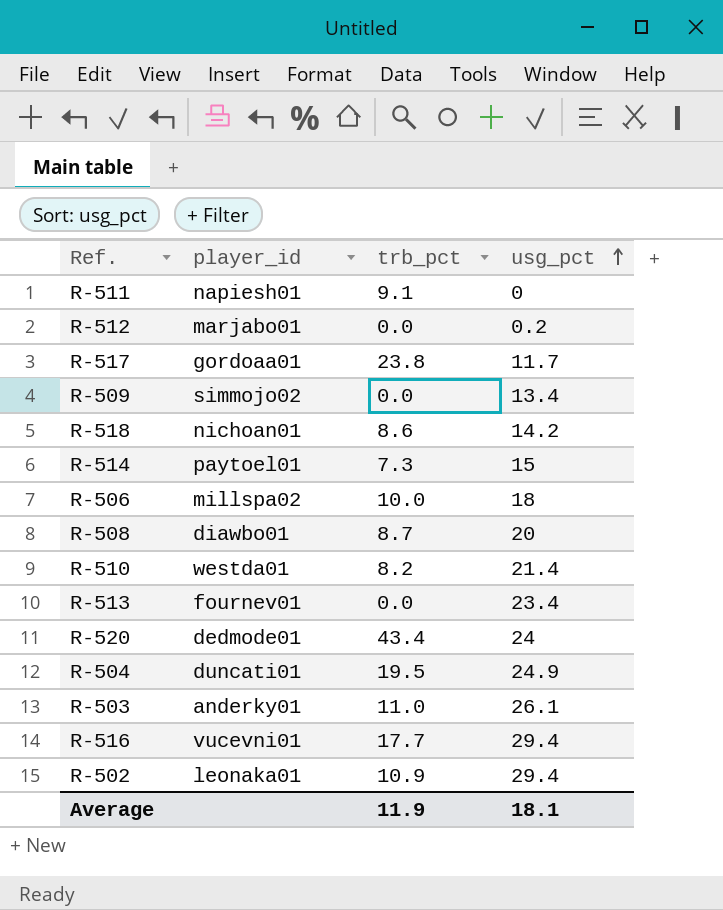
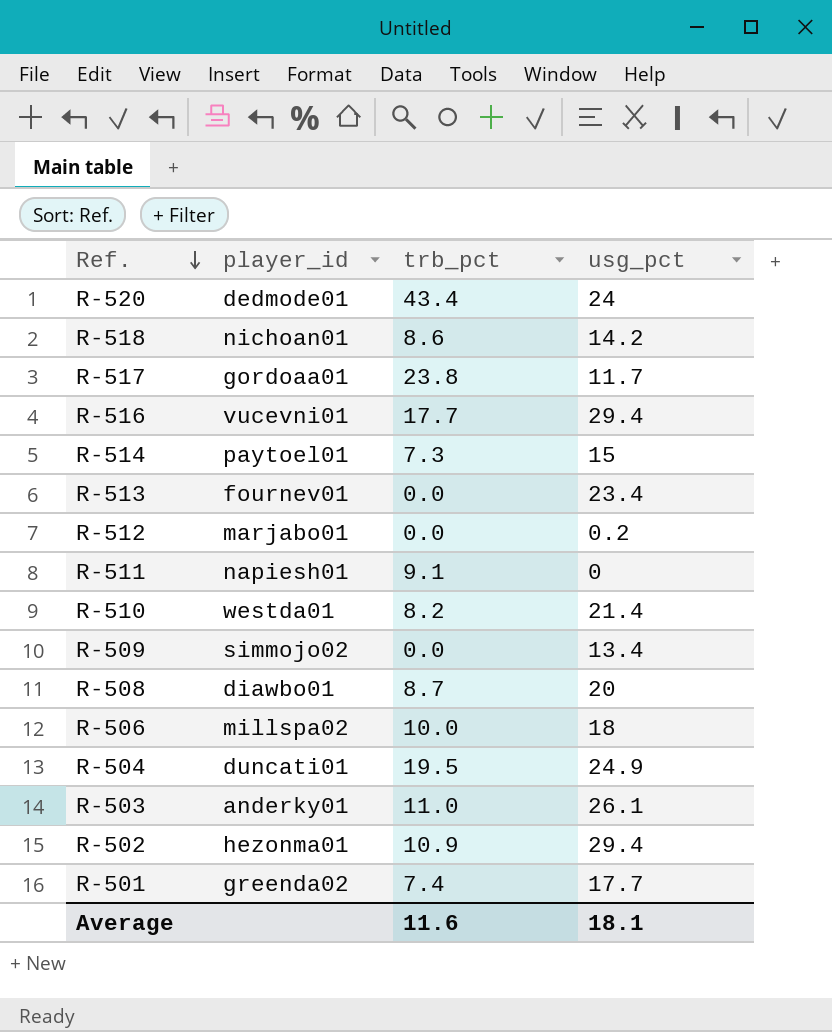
row order: usg_pct ascending -> Ref. descending
R-502 | player_id: leonaka01 -> hezonma01
row R-501: none -> greenda02 | 7.4 | 17.7
Average | trb_pct: 11.9 -> 11.6

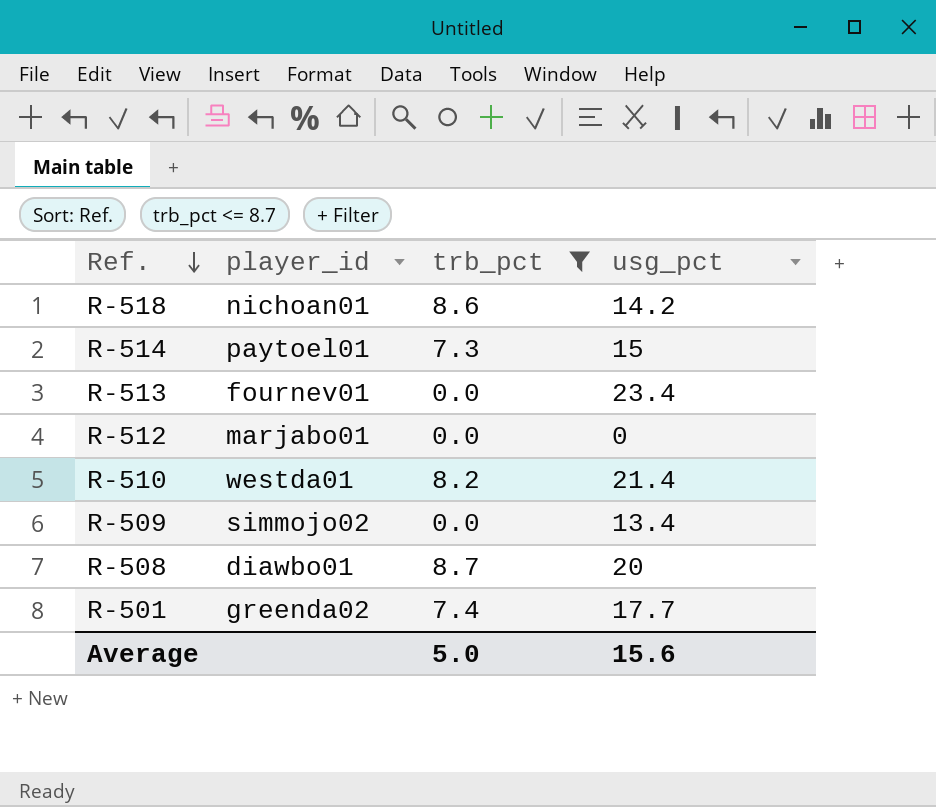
filter: none -> trb_pct <= 8.7
R-512 | usg_pct: 0.2 -> 0
Average | trb_pct: 11.6 -> 5.0
Average | usg_pct: 18.1 -> 15.6

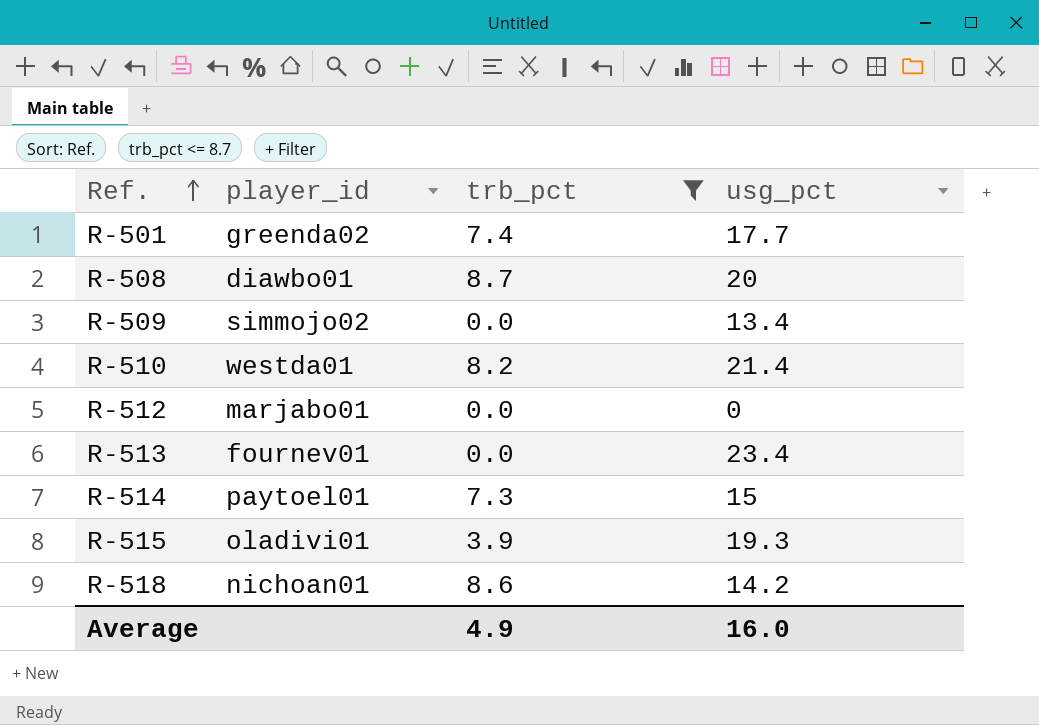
row order: Ref. descending -> Ref. ascending
row R-515: none -> oladivi01 | 3.9 | 19.3
Average | trb_pct: 5.0 -> 4.9
Average | usg_pct: 15.6 -> 16.0

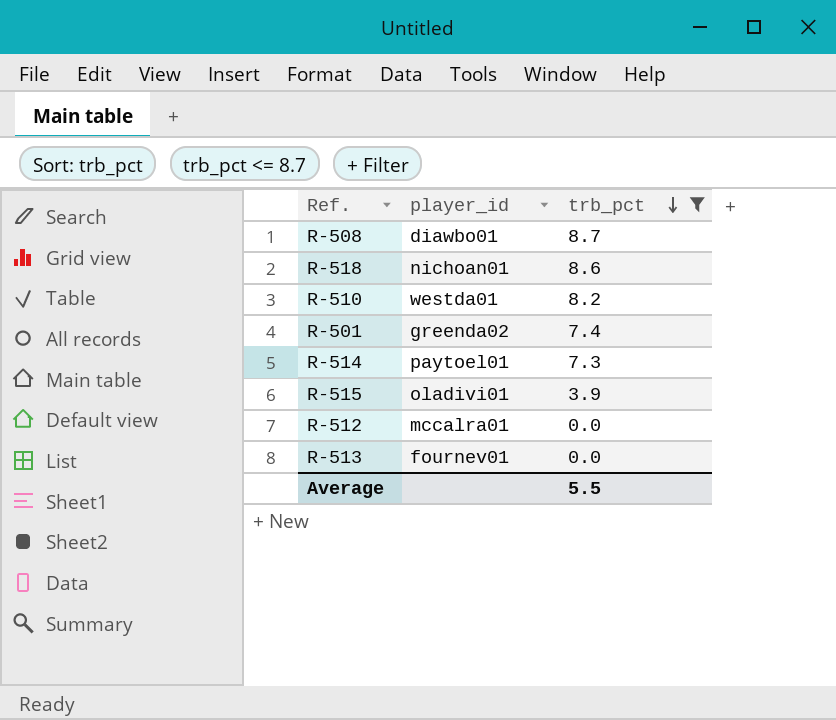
row order: Ref. ascending -> trb_pct descending
column usg_pct | position: 4 -> none
row R-509: simmojo02 | 0.0 | 13.4 -> none
R-512 | player_id: marjabo01 -> mccalra01
Average | trb_pct: 4.9 -> 5.5

